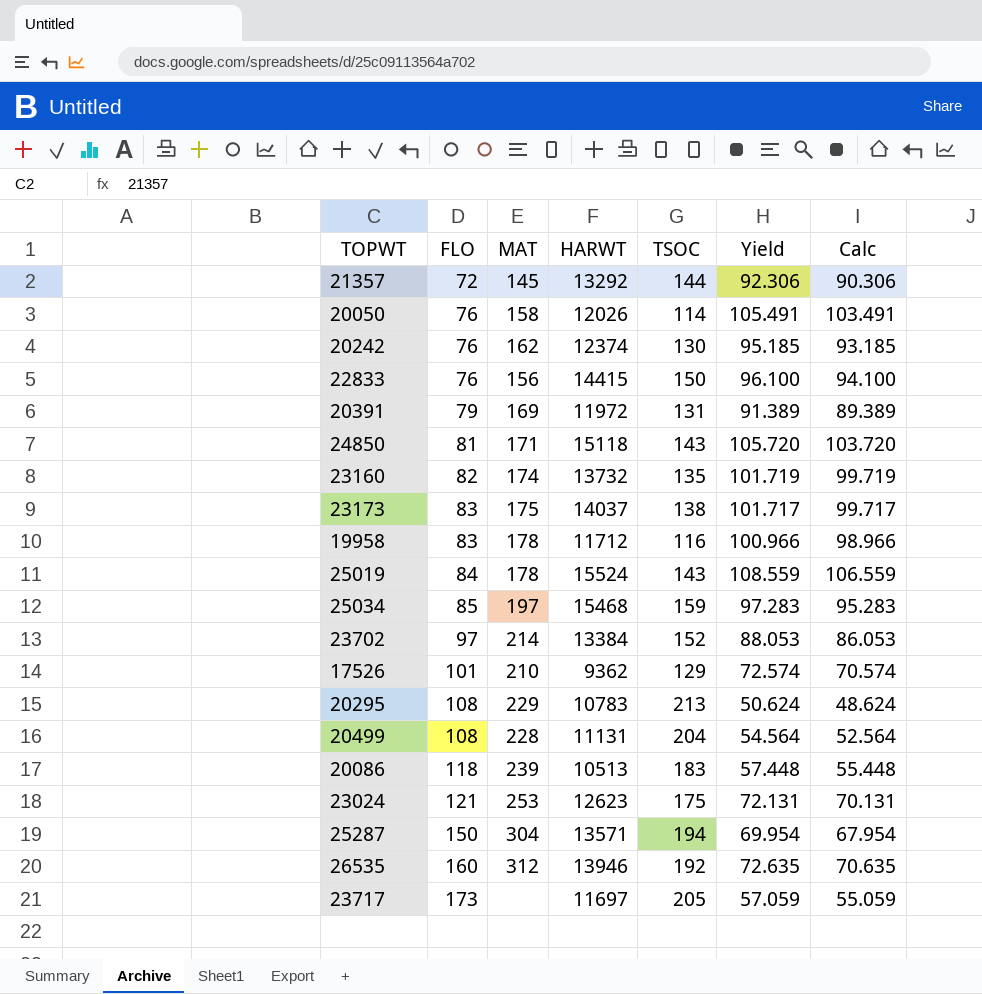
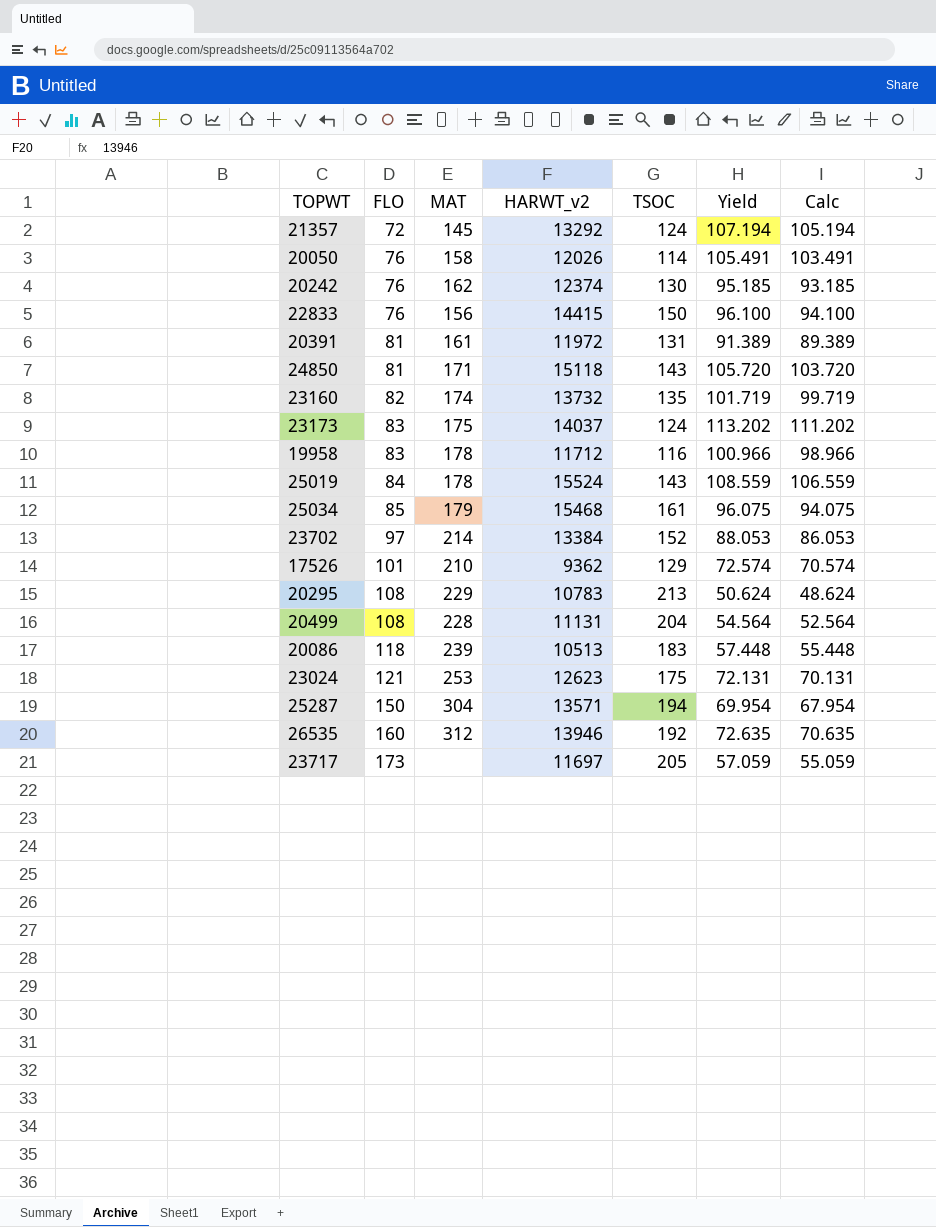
column name: HARWT -> HARWT_v2
21357 | TSOC: 144 -> 124
21357 | Yield: 92.306 -> 107.194
21357 | Calc: 90.306 -> 105.194
20391 | FLO: 79 -> 81
20391 | MAT: 169 -> 161
23173 | TSOC: 138 -> 124
23173 | Yield: 101.717 -> 113.202
23173 | Calc: 99.717 -> 111.202
25034 | MAT: 197 -> 179
25034 | TSOC: 159 -> 161
25034 | Yield: 97.283 -> 96.075
25034 | Calc: 95.283 -> 94.075

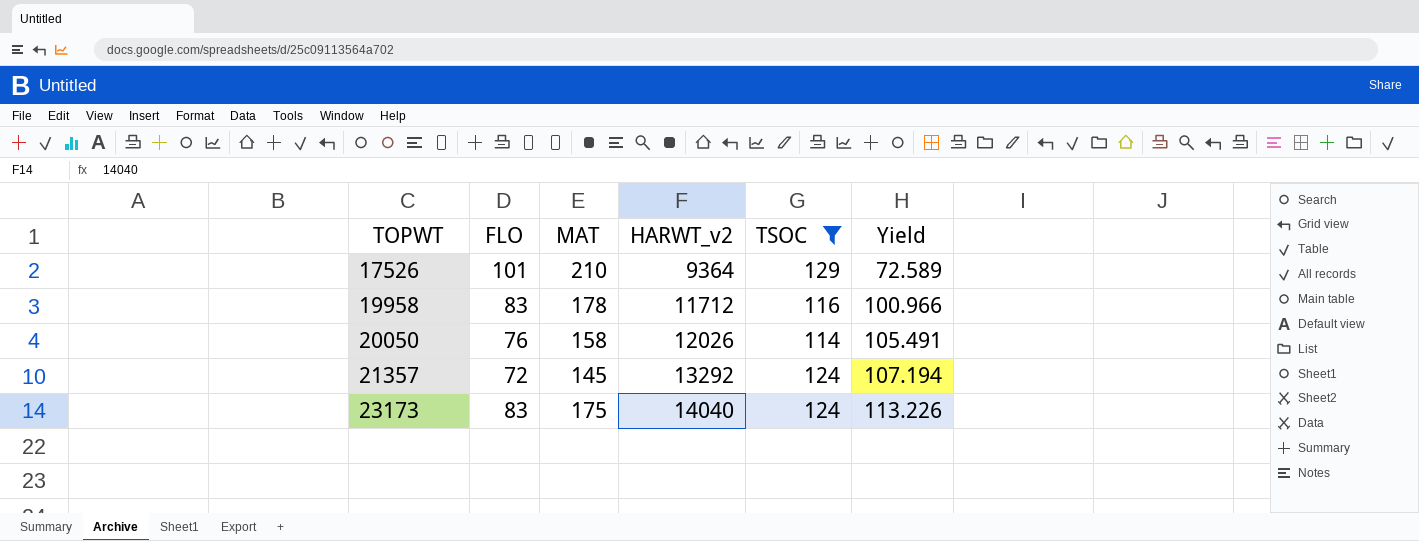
filter: none -> TSOC <= 129
row order: FLO ascending -> TOPWT ascending
column Calc | formula: [Yield] - 2 -> none
17526 | HARWT_v2: 9362 -> 9364
17526 | Yield: 72.574 -> 72.589
23173 | HARWT_v2: 14037 -> 14040
23173 | Yield: 113.202 -> 113.226

